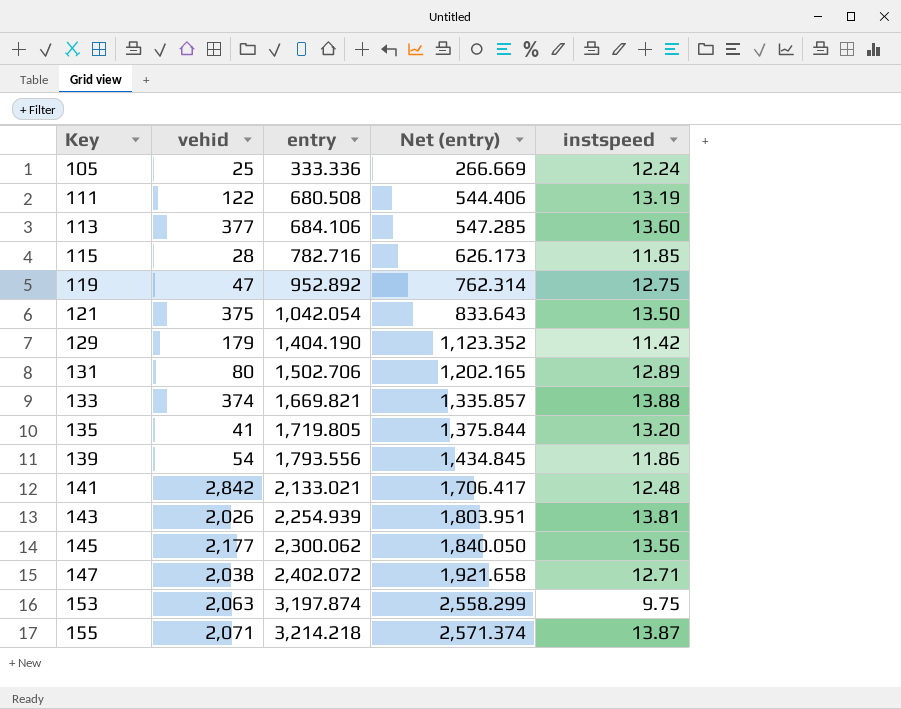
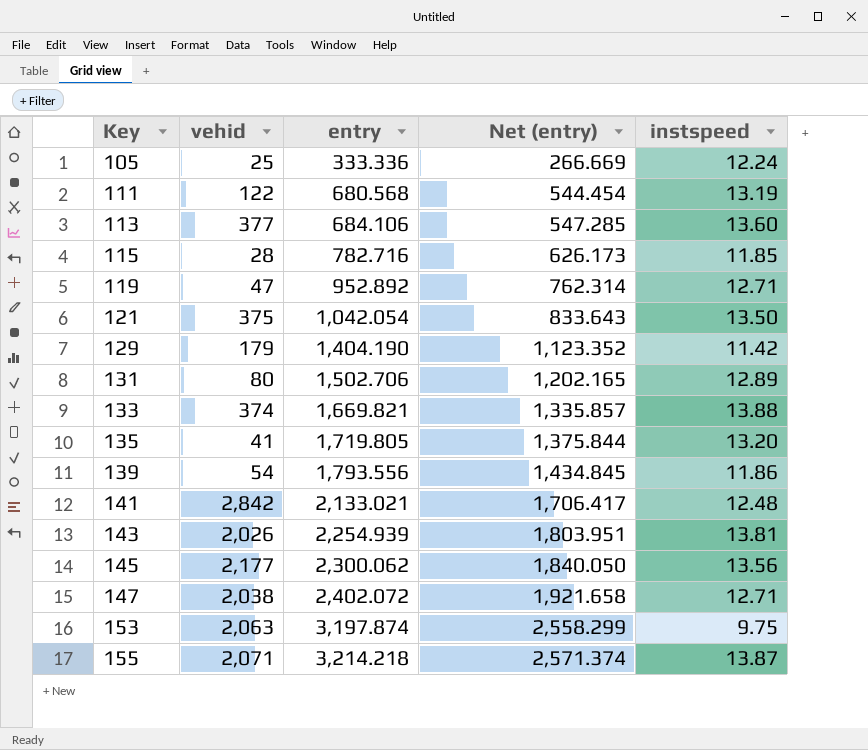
111 | entry: 680.508 -> 680.568
111 | Net (entry): 544.406 -> 544.454
119 | instspeed: 12.75 -> 12.71

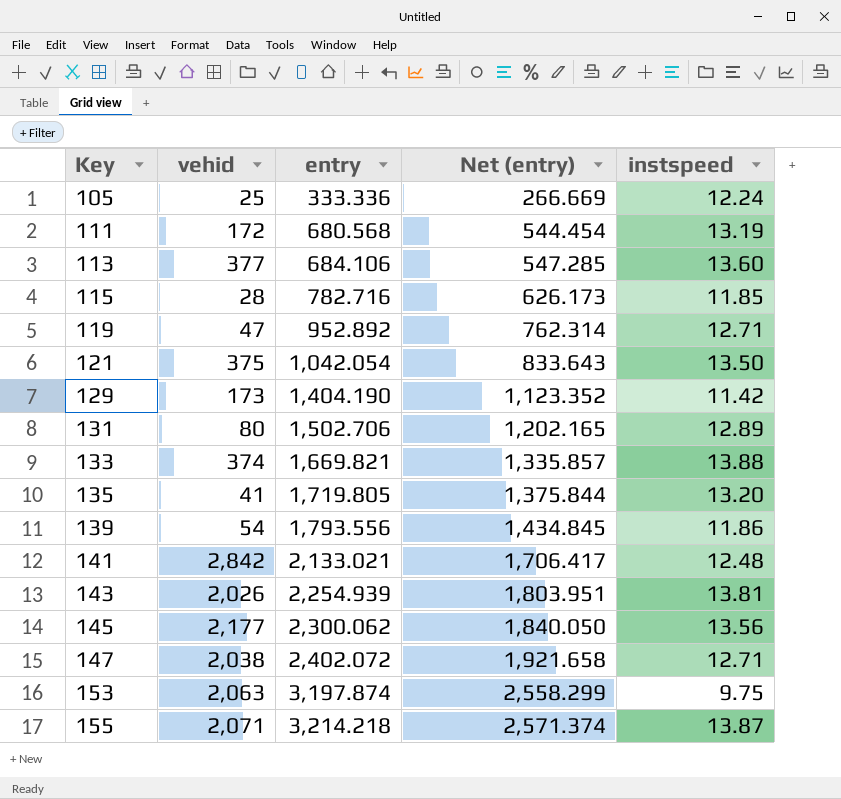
111 | vehid: 122 -> 172
129 | vehid: 179 -> 173

